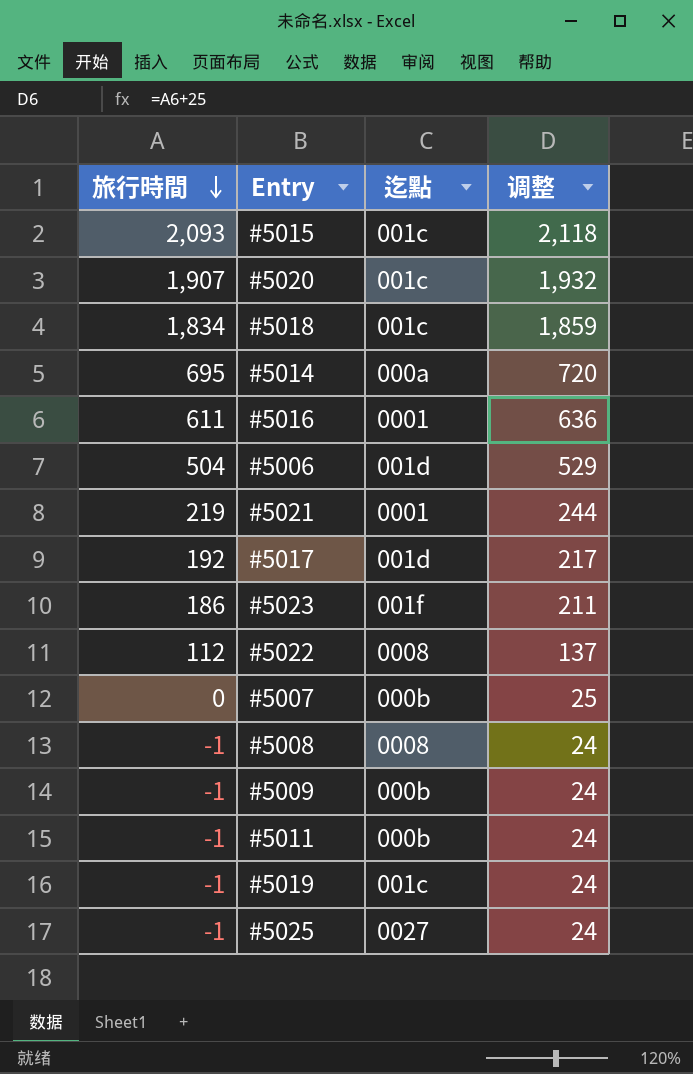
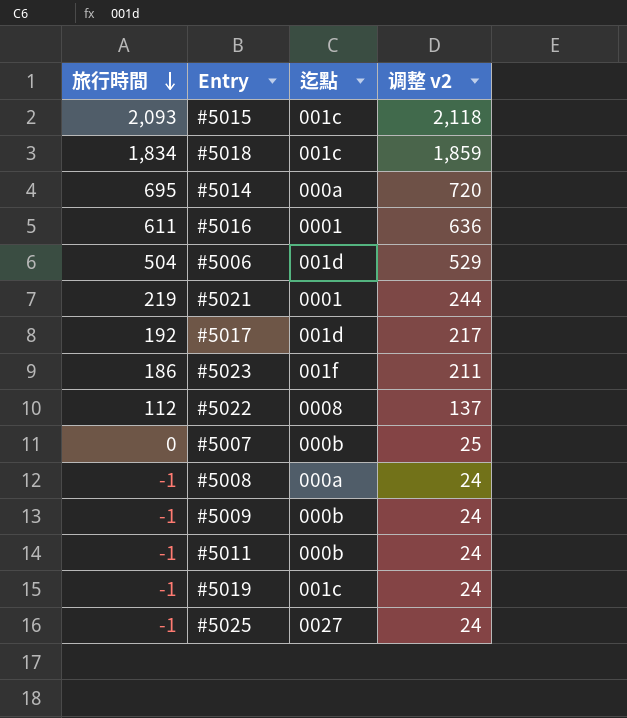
column name: 调整 -> 调整 v2
row #5020: 1,907 | 001c | 1,932 -> none
#5008 | 迄點: 0008 -> 000a

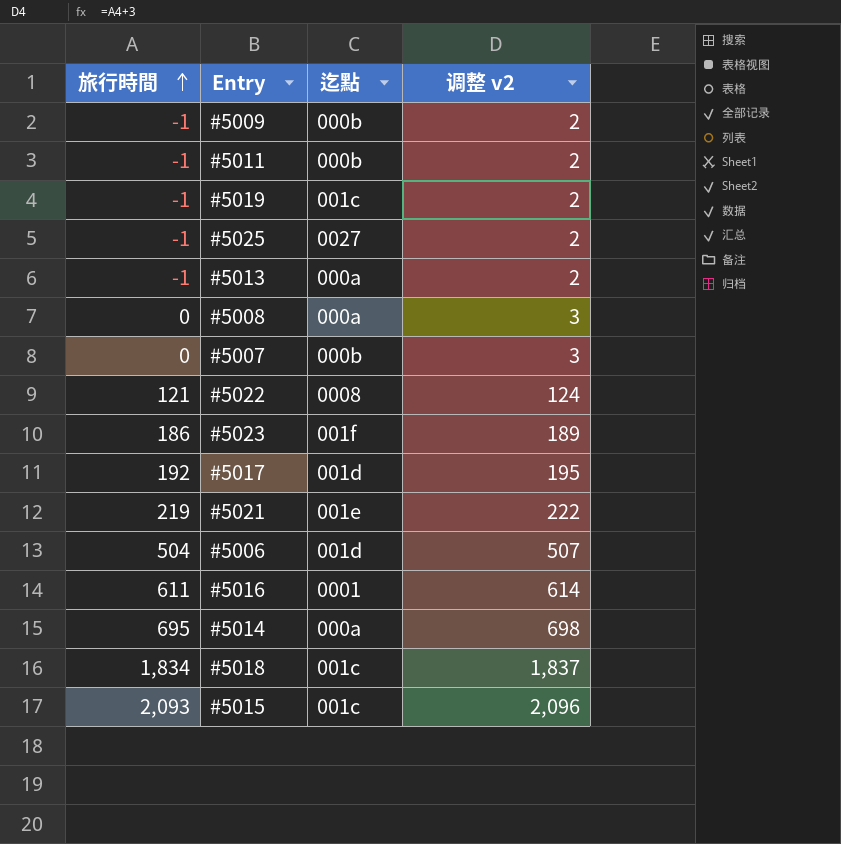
row order: 旅行時間 descending -> 旅行時間 ascending
column 调整 v2 | formula: [旅行時間] + 25 -> [旅行時間] + 3
row #5013: none -> -1 | 000a | 2
#5008 | 旅行時間: -1 -> 0
#5022 | 旅行時間: 112 -> 121
#5021 | 迄點: 0001 -> 001e

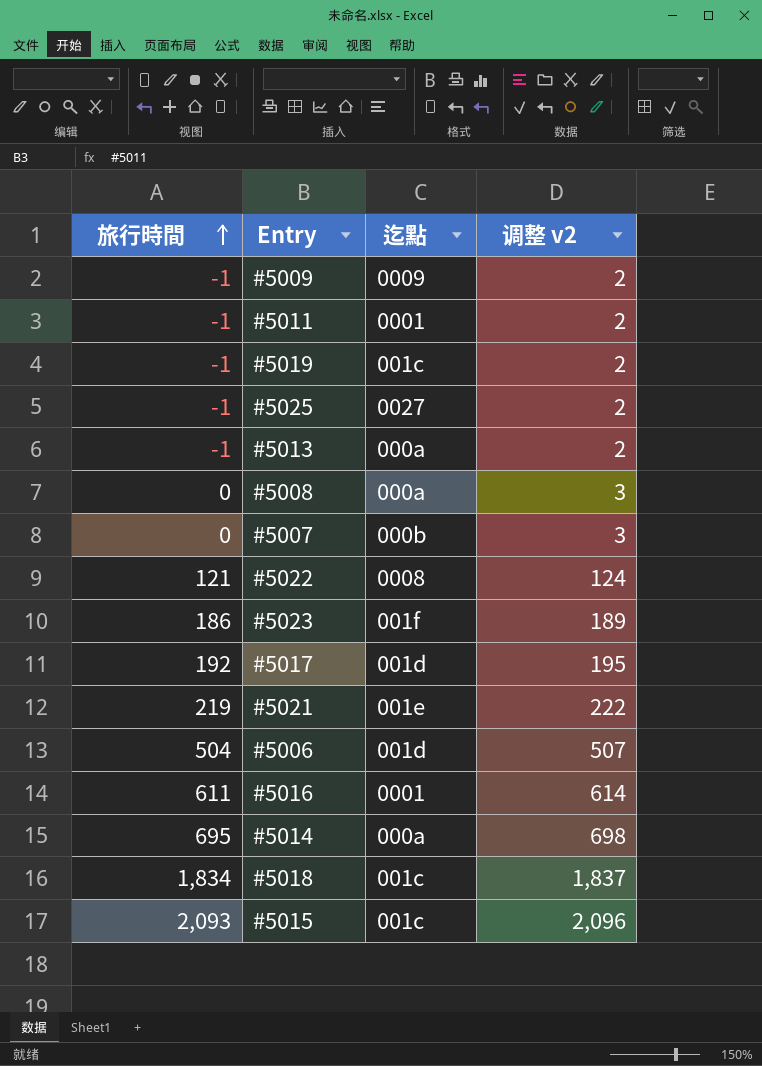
#5009 | 迄點: 000b -> 0009
#5011 | 迄點: 000b -> 0001

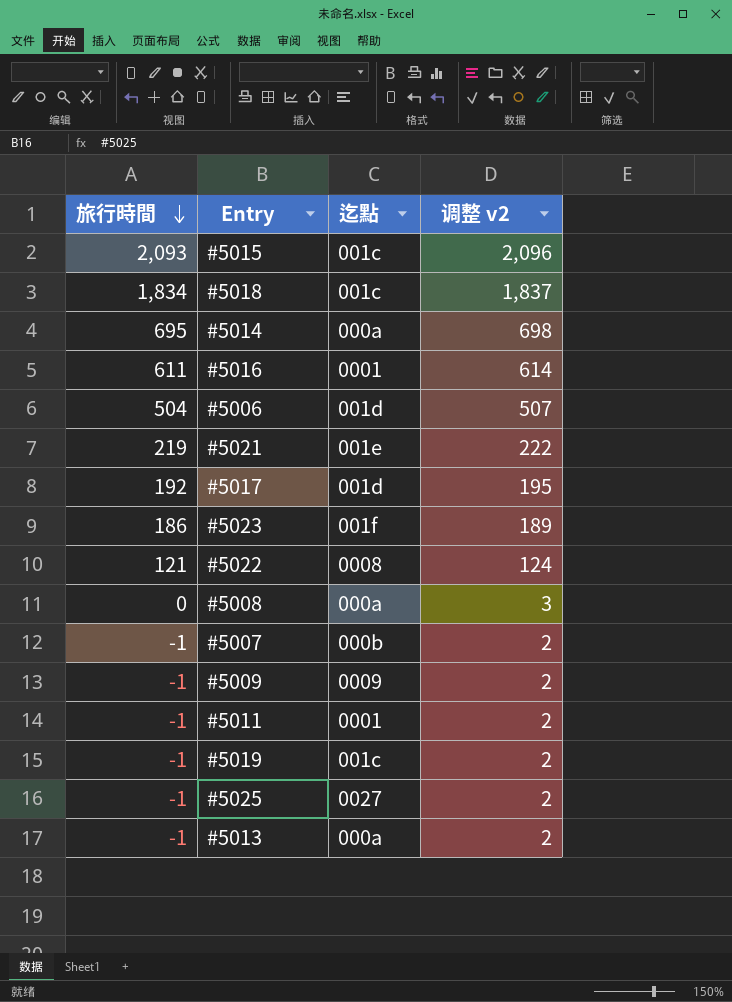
row order: 旅行時間 ascending -> 旅行時間 descending
#5007 | 旅行時間: 0 -> -1
#5007 | 调整 v2: 3 -> 2

